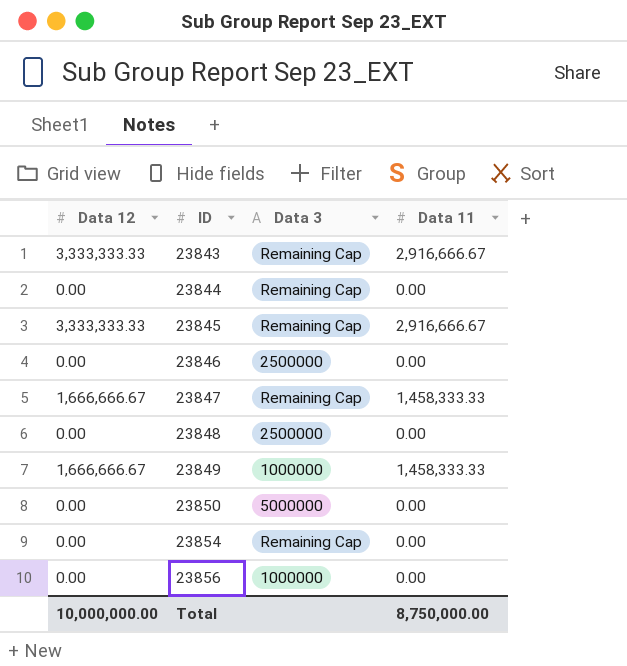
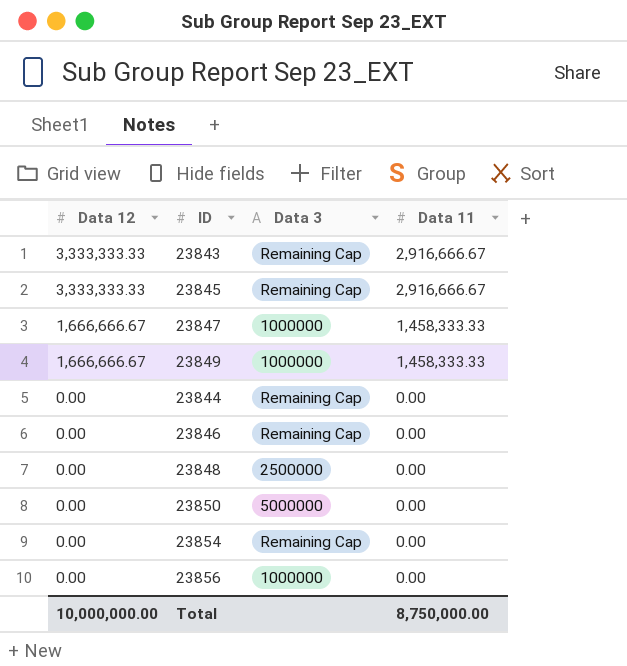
row order: ID ascending -> Data 12 descending
23847 | Data 3: Remaining Cap -> 1000000
23846 | Data 3: 2500000 -> Remaining Cap

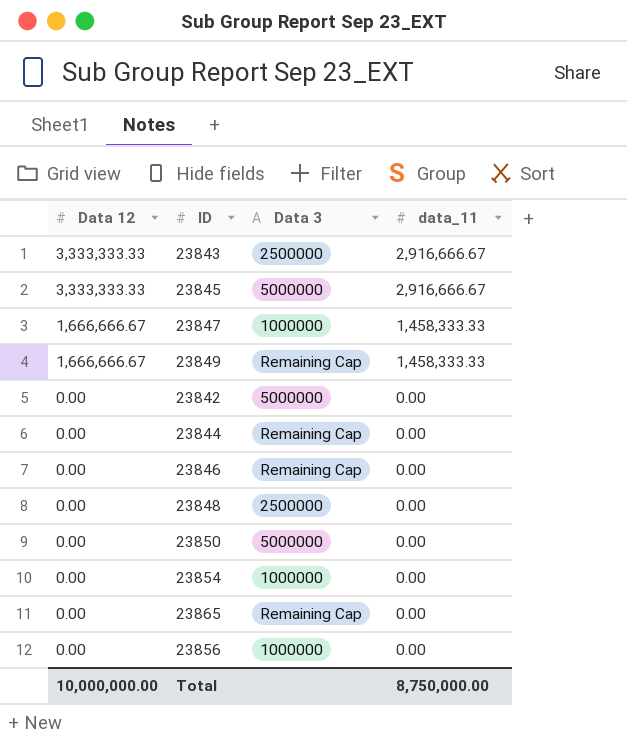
column name: Data 11 -> data_11
23843 | Data 3: Remaining Cap -> 2500000
23845 | Data 3: Remaining Cap -> 5000000
23849 | Data 3: 1000000 -> Remaining Cap
row 23842: none -> 0.00 | 5000000 | 0.00
23854 | Data 3: Remaining Cap -> 1000000
row 23865: none -> 0.00 | Remaining Cap | 0.00

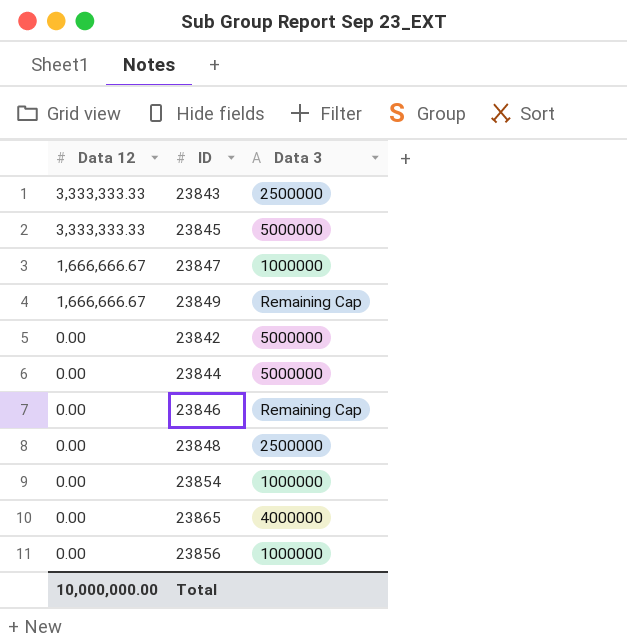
column data_11 | position: 4 -> none
row 23850: 0.00 | 5000000 | 0.00 -> none
23844 | Data 3: Remaining Cap -> 5000000
23865 | Data 3: Remaining Cap -> 4000000

